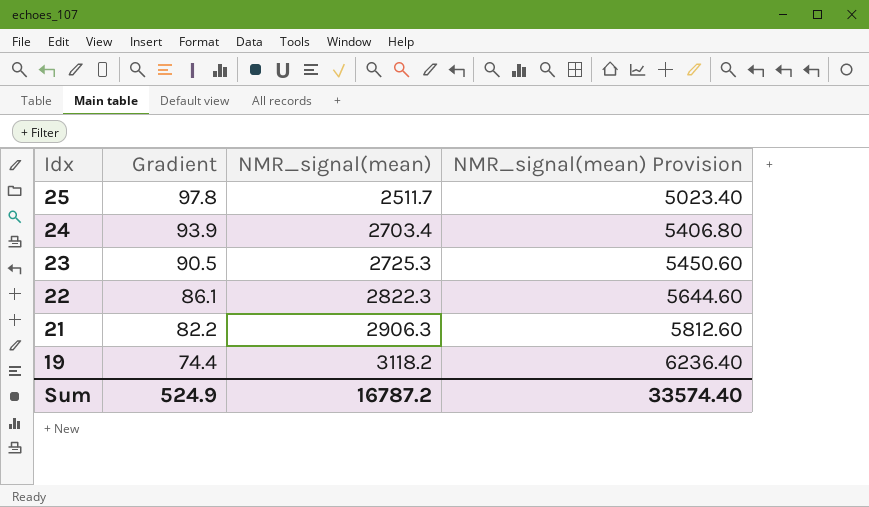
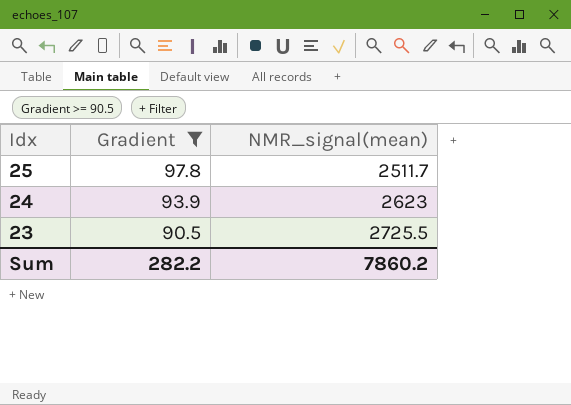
filter: none -> Gradient >= 90.5
column NMR_signal(mean) Provision | formula: [NMR_signal(mean)] * 2 -> none
24 | NMR_signal(mean): 2703.4 -> 2623
23 | NMR_signal(mean): 2725.3 -> 2725.5
Sum | Gradient: 524.9 -> 282.2
Sum | NMR_signal(mean): 16787.2 -> 7860.2

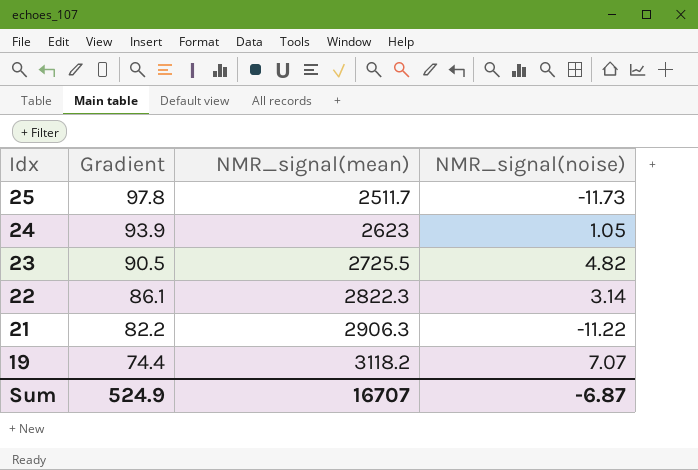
filter: Gradient >= 90.5 -> none
column NMR_signal(noise) | position: none -> 4
Sum | Gradient: 282.2 -> 524.9
Sum | NMR_signal(mean): 7860.2 -> 16707

